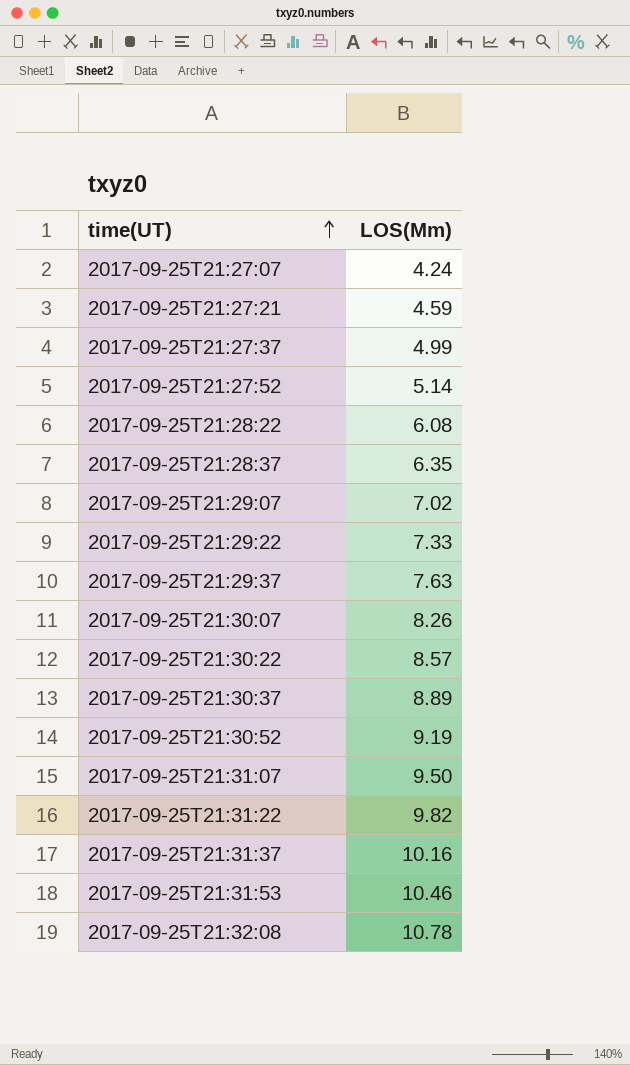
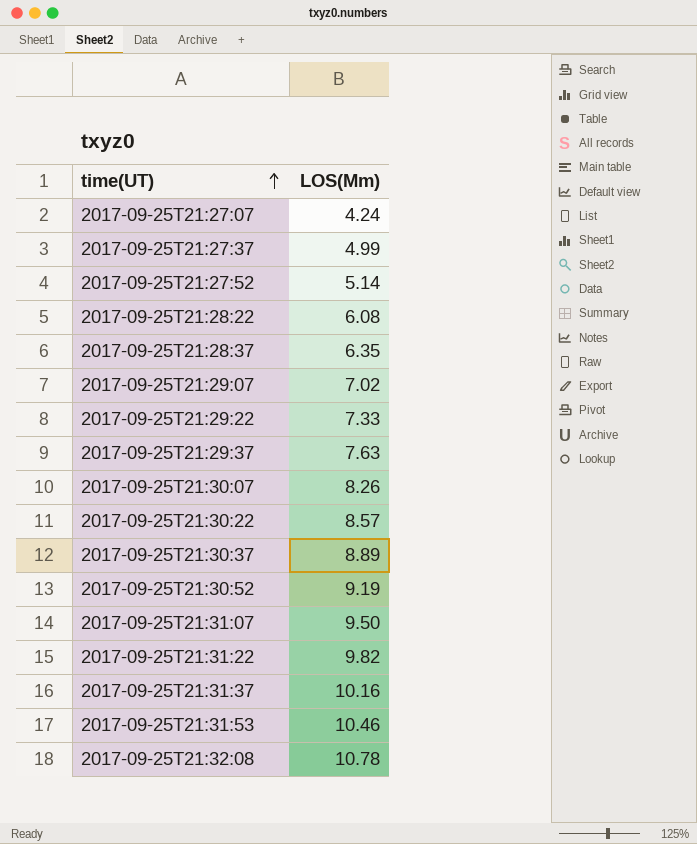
row 2017-09-25T21:27:21: 4.59 -> none

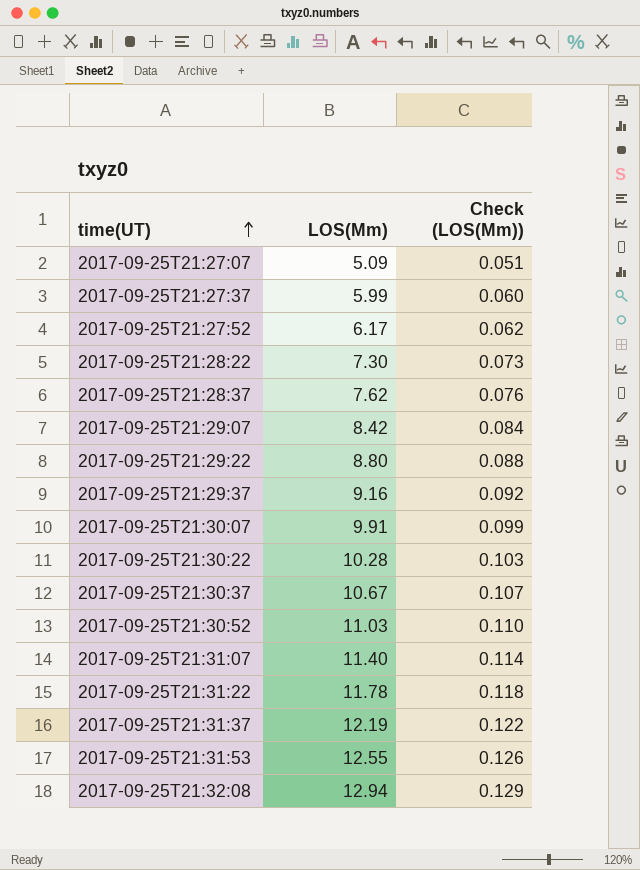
column Check (LOS(Mm)) | formula: none -> [LOS(Mm)] * 0.01
2017-09-25T21:27:07 | LOS(Mm): 4.24 -> 5.09
2017-09-25T21:27:37 | LOS(Mm): 4.99 -> 5.99
2017-09-25T21:27:52 | LOS(Mm): 5.14 -> 6.17
2017-09-25T21:28:22 | LOS(Mm): 6.08 -> 7.30
2017-09-25T21:28:37 | LOS(Mm): 6.35 -> 7.62
2017-09-25T21:29:07 | LOS(Mm): 7.02 -> 8.42
2017-09-25T21:29:22 | LOS(Mm): 7.33 -> 8.80
2017-09-25T21:29:37 | LOS(Mm): 7.63 -> 9.16
2017-09-25T21:30:07 | LOS(Mm): 8.26 -> 9.91
2017-09-25T21:30:22 | LOS(Mm): 8.57 -> 10.28
2017-09-25T21:30:37 | LOS(Mm): 8.89 -> 10.67
2017-09-25T21:30:52 | LOS(Mm): 9.19 -> 11.03
2017-09-25T21:31:07 | LOS(Mm): 9.50 -> 11.40
2017-09-25T21:31:22 | LOS(Mm): 9.82 -> 11.78
2017-09-25T21:31:37 | LOS(Mm): 10.16 -> 12.19
2017-09-25T21:31:53 | LOS(Mm): 10.46 -> 12.55
2017-09-25T21:32:08 | LOS(Mm): 10.78 -> 12.94

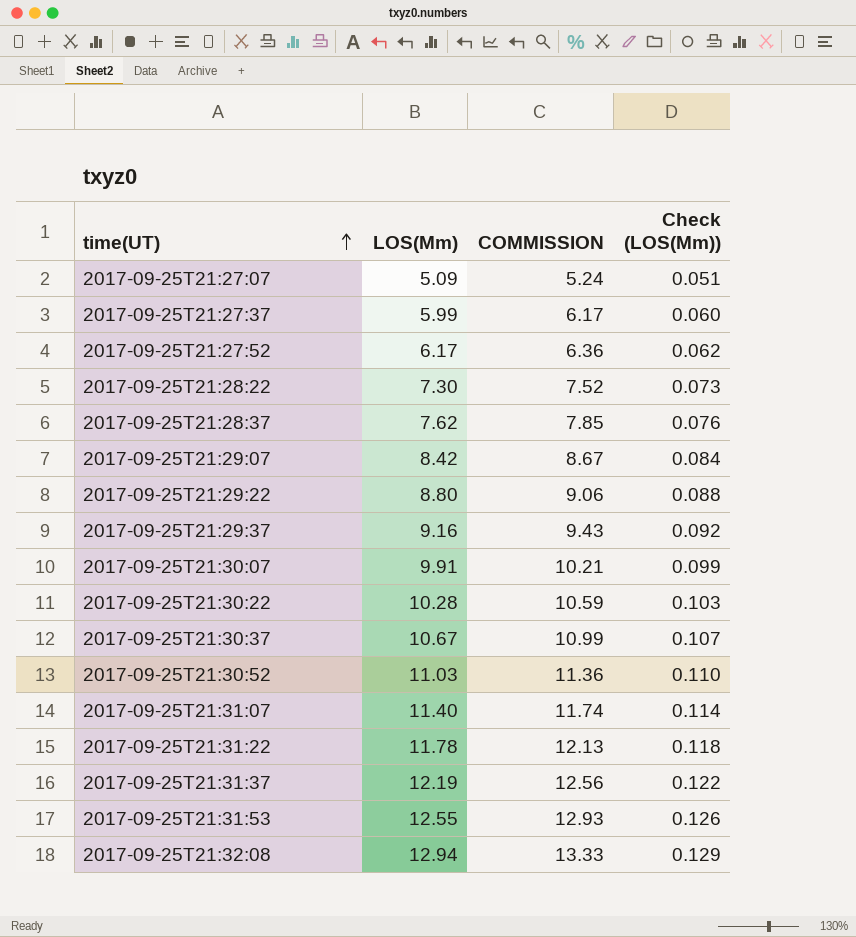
column COMMISSION | formula: none -> [LOS(Mm)] * 1.03

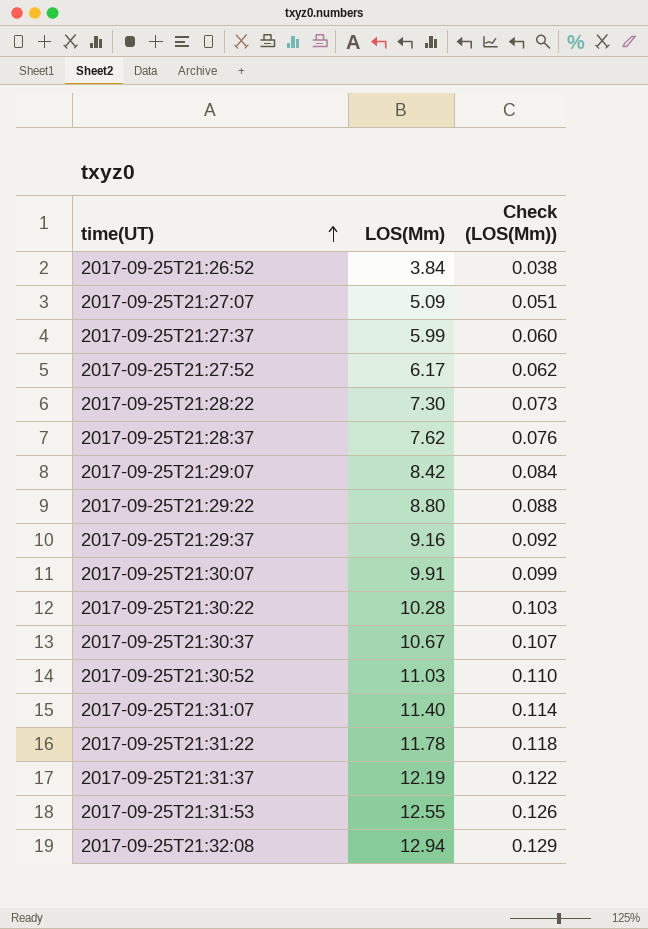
column COMMISSION | formula: [LOS(Mm)] * 1.03 -> none
row 2017-09-25T21:26:52: none -> 3.84 | 0.038

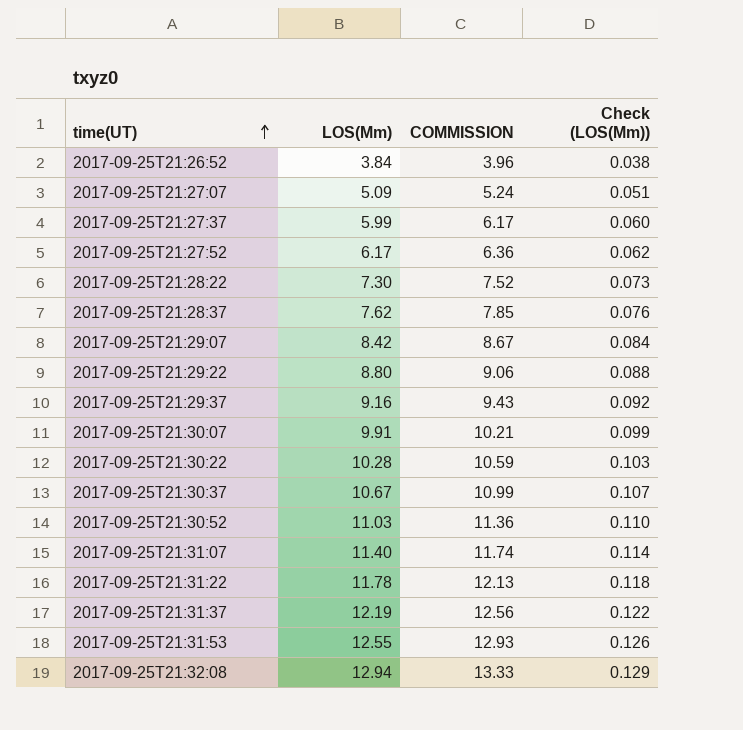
column COMMISSION | formula: none -> [LOS(Mm)] * 1.03

